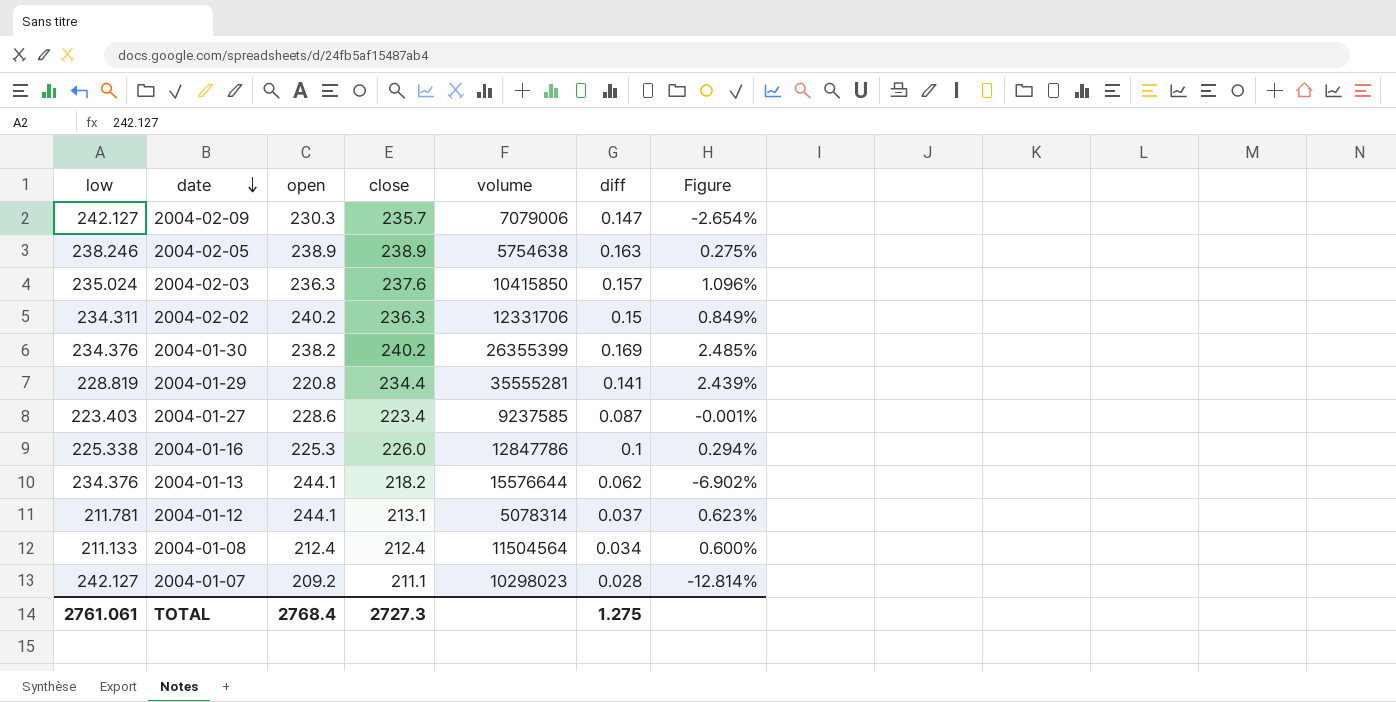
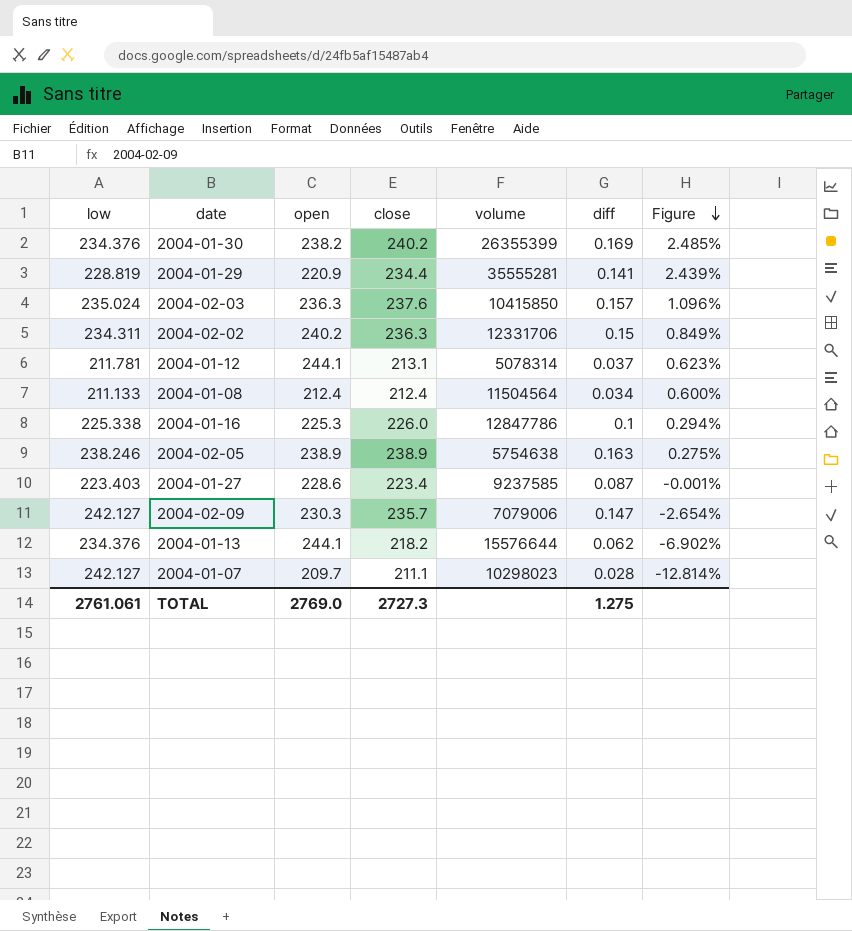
row order: date descending -> Figure descending
2004-01-29 | open: 220.8 -> 220.9
2004-01-07 | open: 209.2 -> 209.7
TOTAL | open: 2768.4 -> 2769.0

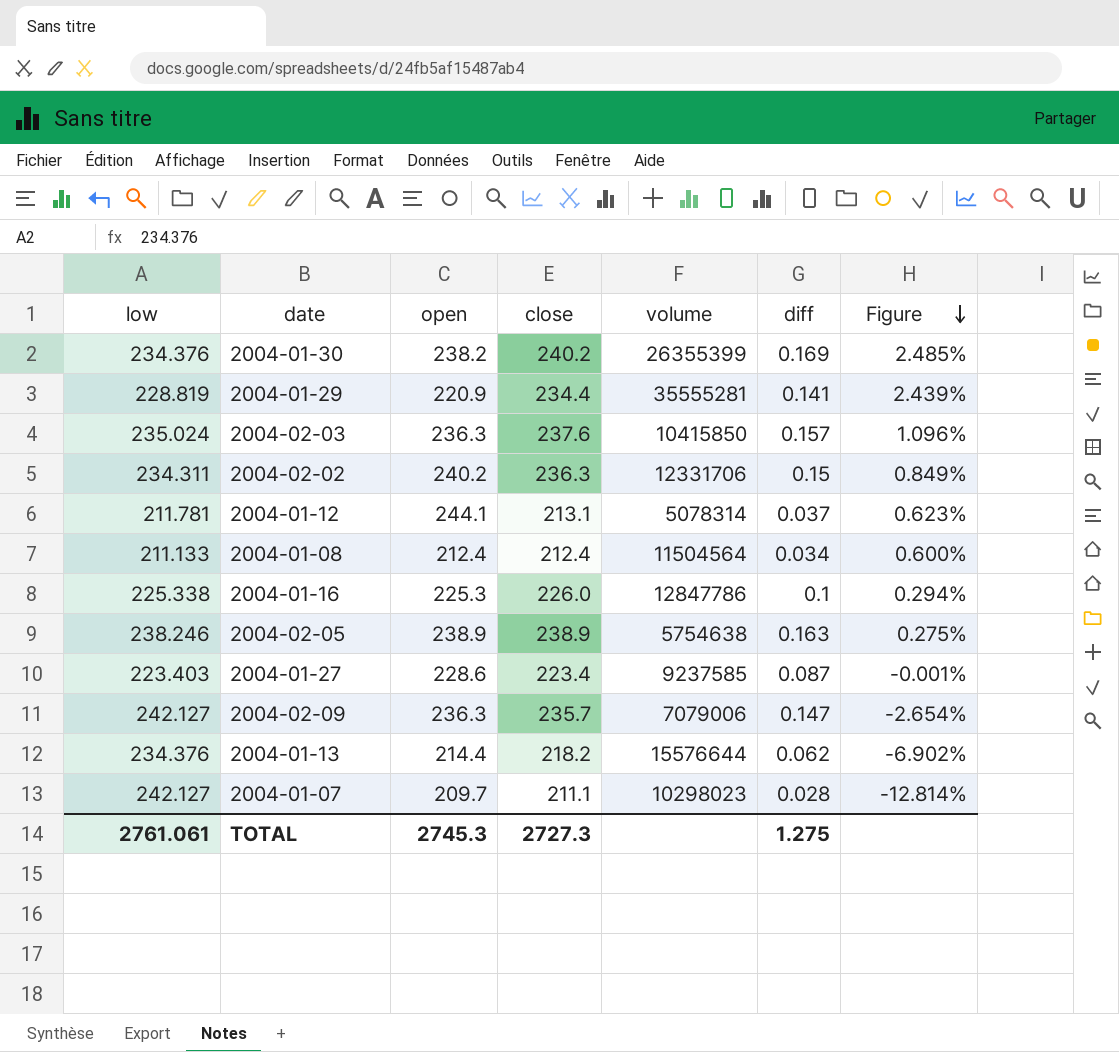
2004-02-09 | open: 230.3 -> 236.3
2004-01-13 | open: 244.1 -> 214.4
TOTAL | open: 2769.0 -> 2745.3

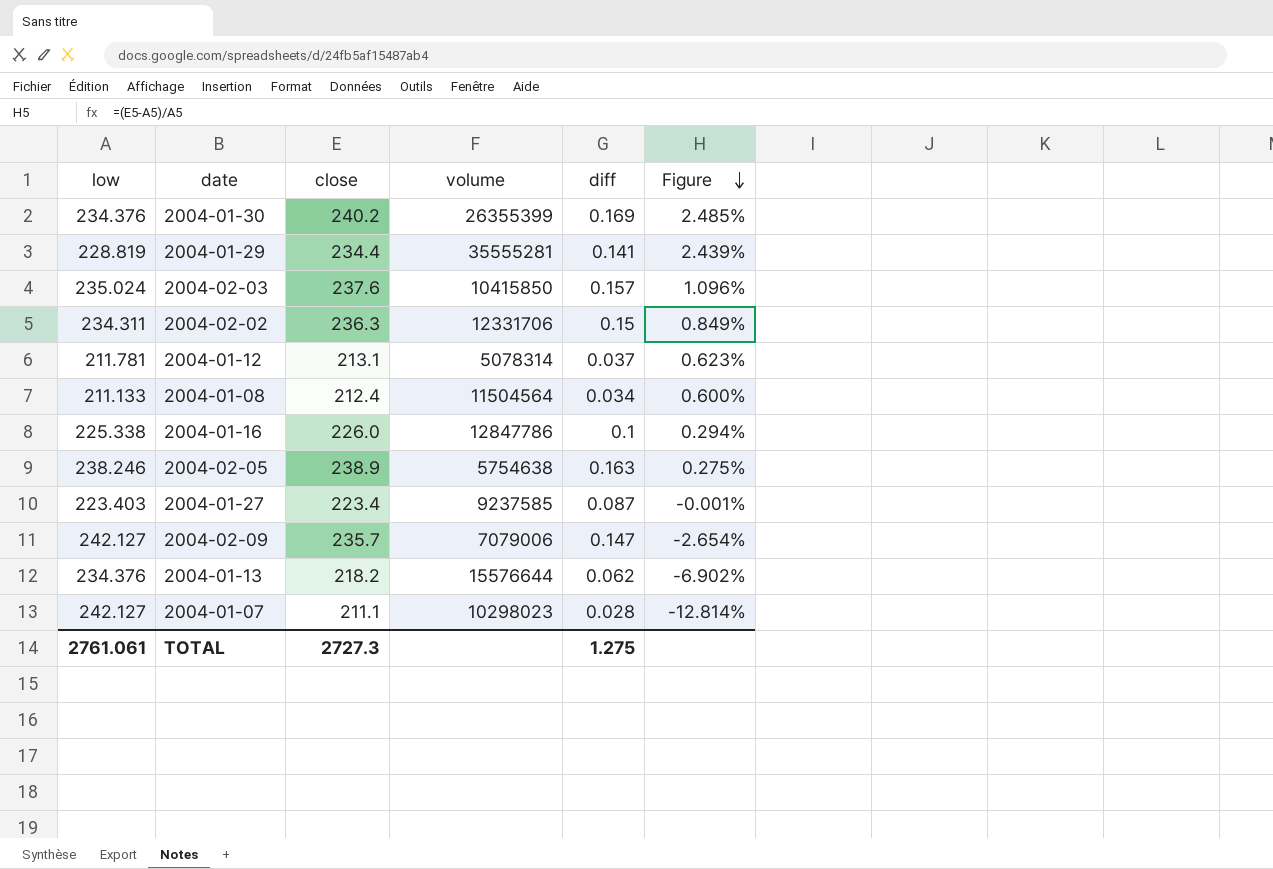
column open | position: 3 -> none

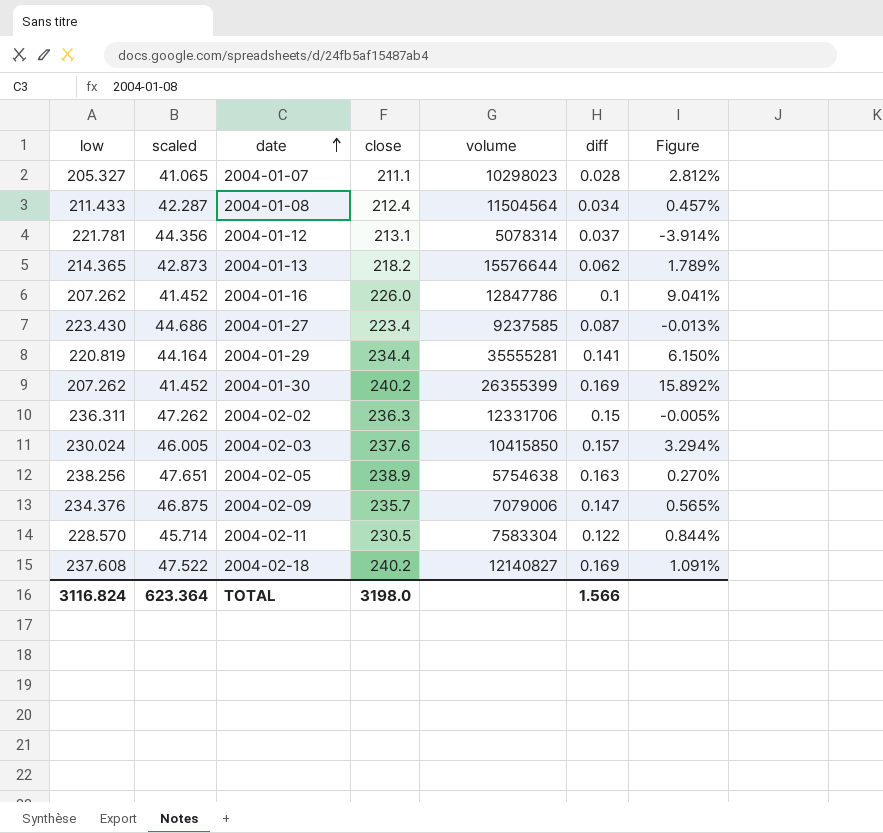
row order: Figure descending -> date ascending
column scaled | formula: none -> [low] * 0.2
2004-01-07 | low: 242.127 -> 205.327
2004-01-07 | Figure: -12.814% -> 2.812%
2004-01-08 | low: 211.133 -> 211.433
2004-01-08 | Figure: 0.600% -> 0.457%
2004-01-12 | low: 211.781 -> 221.781
2004-01-12 | Figure: 0.623% -> -3.914%
2004-01-13 | low: 234.376 -> 214.365
2004-01-13 | Figure: -6.902% -> 1.789%
2004-01-16 | low: 225.338 -> 207.262
2004-01-16 | Figure: 0.294% -> 9.041%
2004-01-27 | low: 223.403 -> 223.430
2004-01-27 | Figure: -0.001% -> -0.013%
2004-01-29 | low: 228.819 -> 220.819
2004-01-29 | Figure: 2.439% -> 6.150%
2004-01-30 | low: 234.376 -> 207.262
2004-01-30 | Figure: 2.485% -> 15.892%
2004-02-02 | low: 234.311 -> 236.311
2004-02-02 | Figure: 0.849% -> -0.005%
2004-02-03 | low: 235.024 -> 230.024
2004-02-03 | Figure: 1.096% -> 3.294%
2004-02-05 | low: 238.246 -> 238.256
2004-02-05 | Figure: 0.275% -> 0.270%
2004-02-09 | low: 242.127 -> 234.376
2004-02-09 | Figure: -2.654% -> 0.565%
row 2004-02-11: none -> 228.570 | 45.714 | 230.5 | 7583304 | 0.122 | 0.844%
row 2004-02-18: none -> 237.608 | 47.522 | 240.2 | 12140827 | 0.169 | 1.091%
TOTAL | low: 2761.061 -> 3116.824
TOTAL | close: 2727.3 -> 3198.0
TOTAL | diff: 1.275 -> 1.566

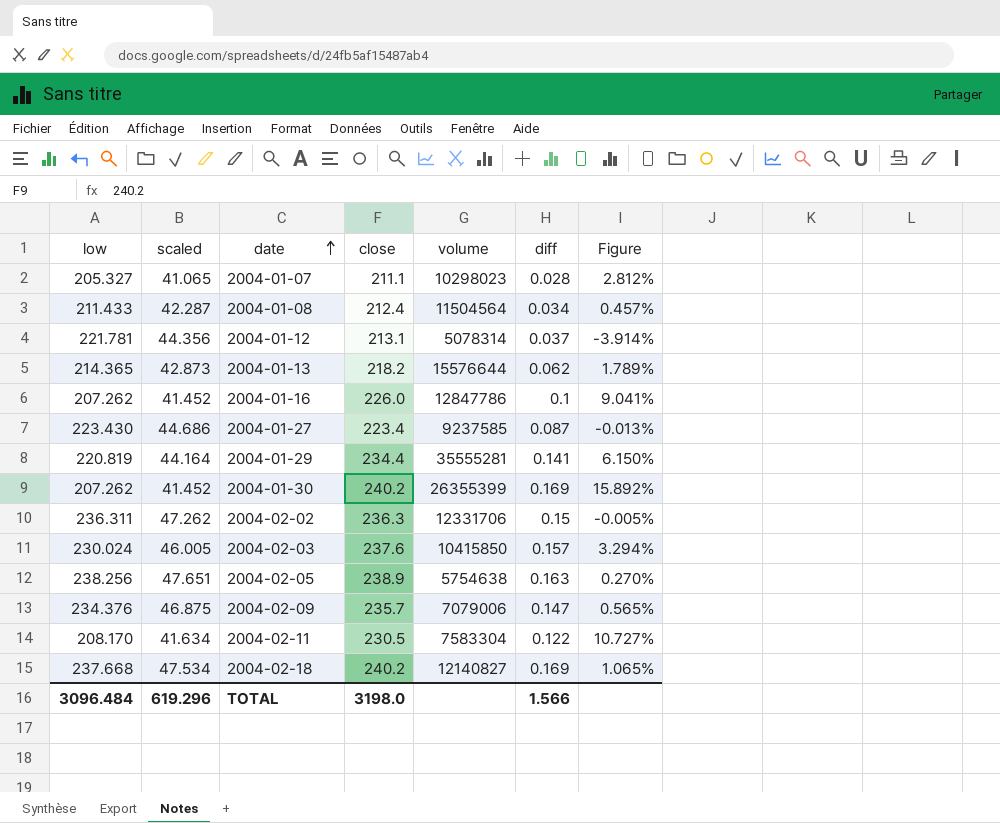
2004-02-11 | low: 228.570 -> 208.170
2004-02-11 | scaled: 45.714 -> 41.634
2004-02-11 | Figure: 0.844% -> 10.727%
2004-02-18 | low: 237.608 -> 237.668
2004-02-18 | scaled: 47.522 -> 47.534
2004-02-18 | Figure: 1.091% -> 1.065%
TOTAL | low: 3116.824 -> 3096.484
TOTAL | scaled: 623.364 -> 619.296

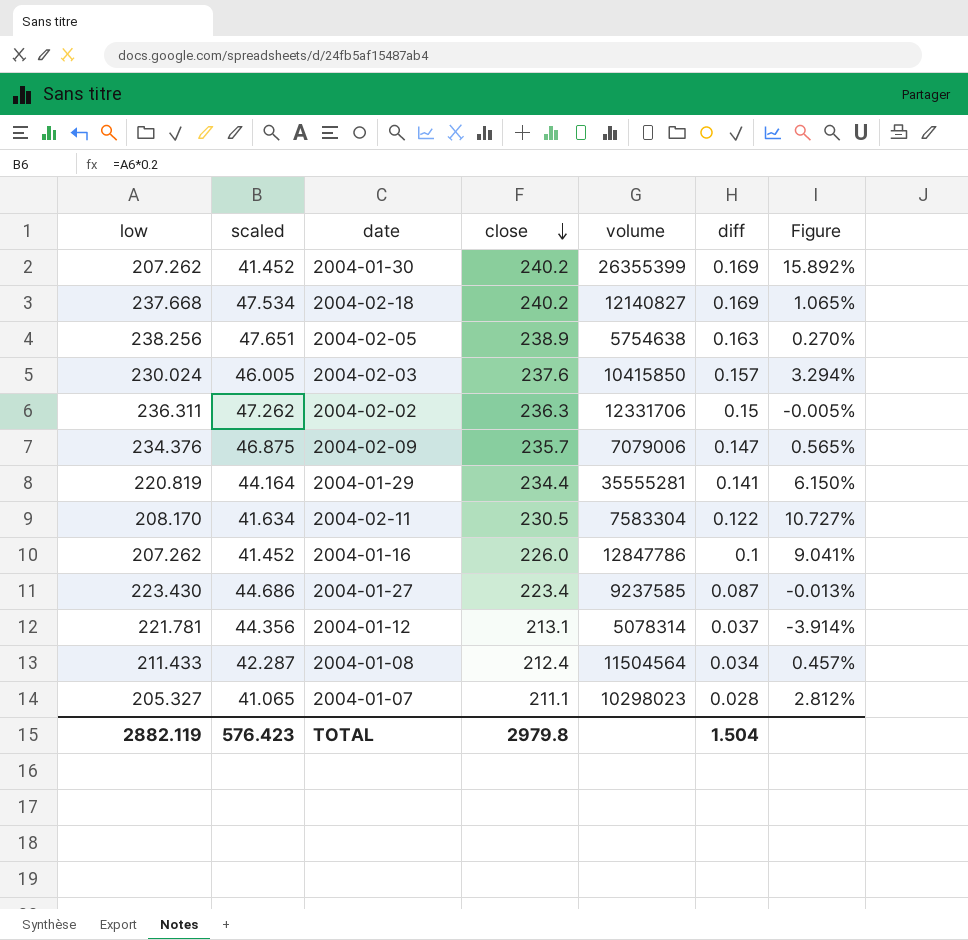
row order: date ascending -> close descending
row 2004-01-13: 214.365 | 42.873 | 218.2 | 15576644 | 0.062 | 1.789% -> none
TOTAL | low: 3096.484 -> 2882.119
TOTAL | scaled: 619.296 -> 576.423
TOTAL | close: 3198.0 -> 2979.8
TOTAL | diff: 1.566 -> 1.504

